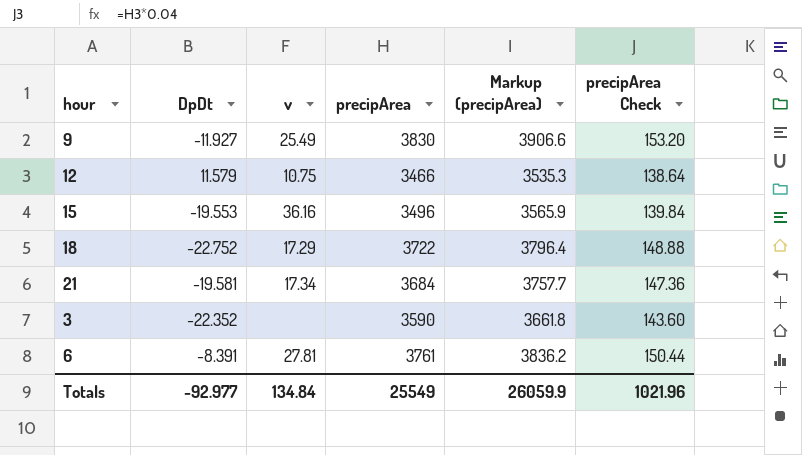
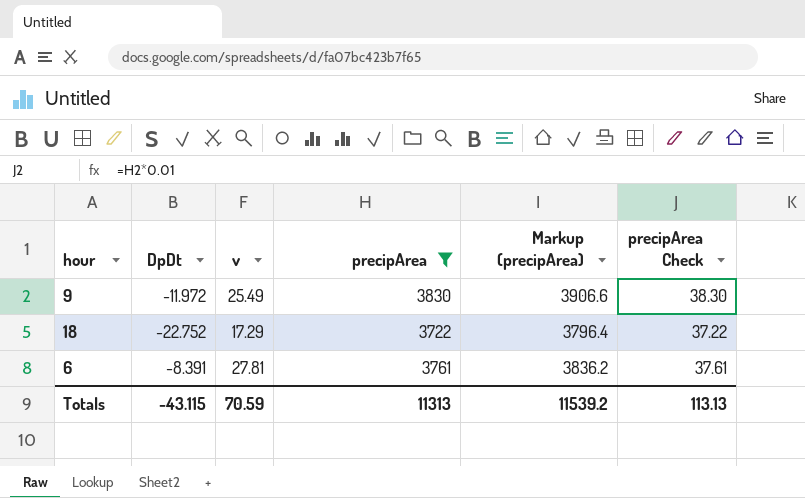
filter: none -> precipArea >= 3722
column precipArea Check | formula: [precipArea] * 0.04 -> [precipArea] * 0.01
9 | DpDt: -11.927 -> -11.972
Totals | DpDt: -92.977 -> -43.115
Totals | v: 134.84 -> 70.59
Totals | precipArea: 25549 -> 11313
Totals | Markup (precipArea): 26059.9 -> 11539.2
Totals | precipArea Check: 1021.96 -> 113.13

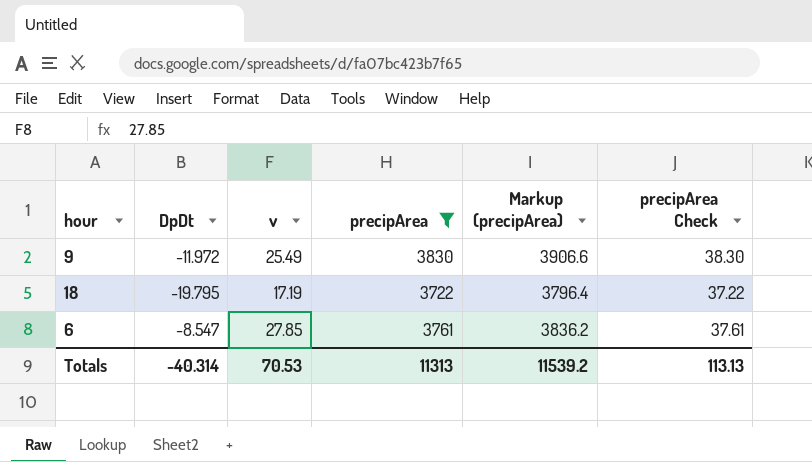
18 | DpDt: -22.752 -> -19.795
18 | v: 17.29 -> 17.19
6 | DpDt: -8.391 -> -8.547
6 | v: 27.81 -> 27.85
Totals | DpDt: -43.115 -> -40.314
Totals | v: 70.59 -> 70.53

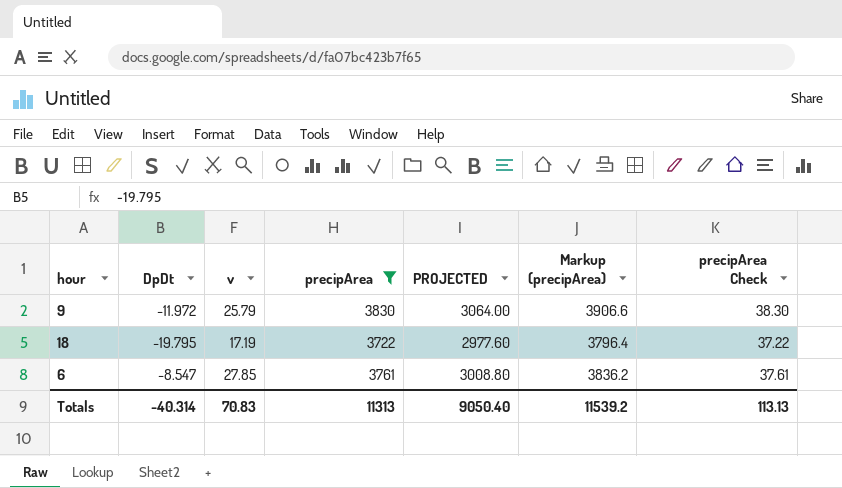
column PROJECTED | formula: none -> [precipArea] * 0.8
9 | v: 25.49 -> 25.79
Totals | v: 70.53 -> 70.83

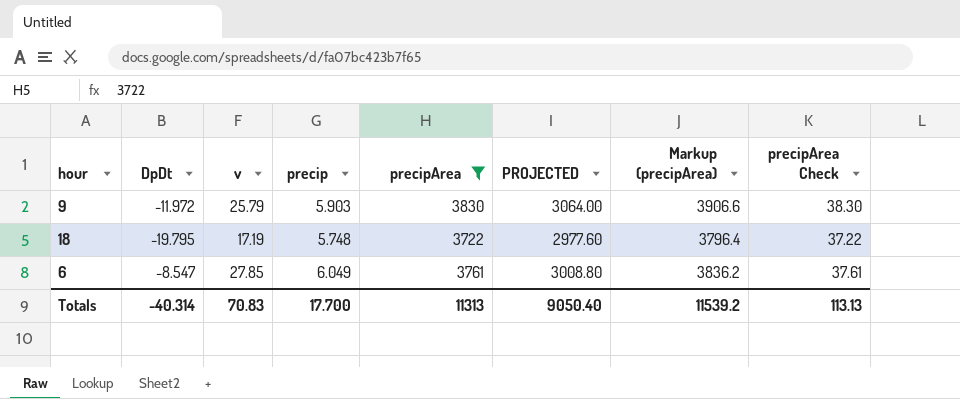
column precip | position: none -> 4

